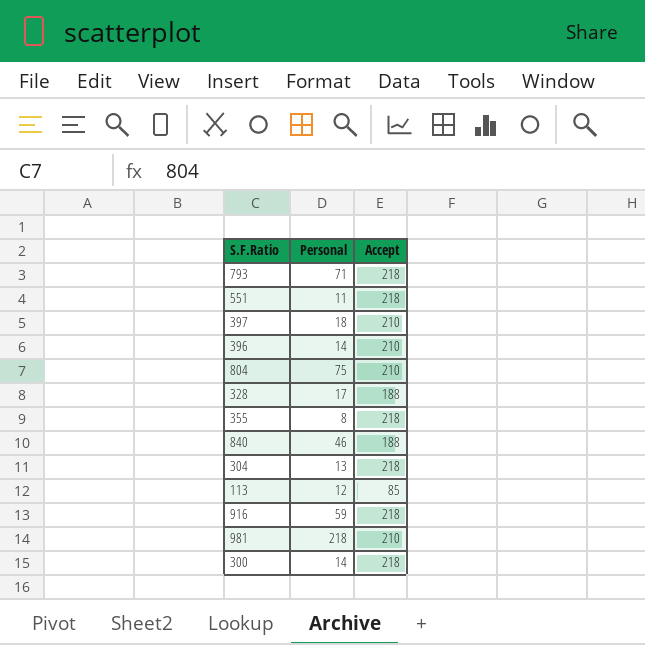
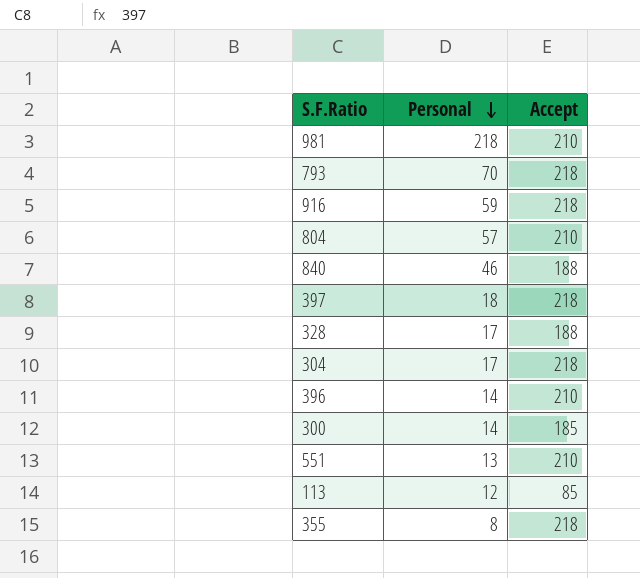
row order: none -> Personal descending
793 | Personal: 71 -> 70
804 | Personal: 75 -> 57
397 | Accept: 210 -> 218
304 | Personal: 13 -> 17
300 | Accept: 218 -> 185
551 | Personal: 11 -> 13
551 | Accept: 218 -> 210

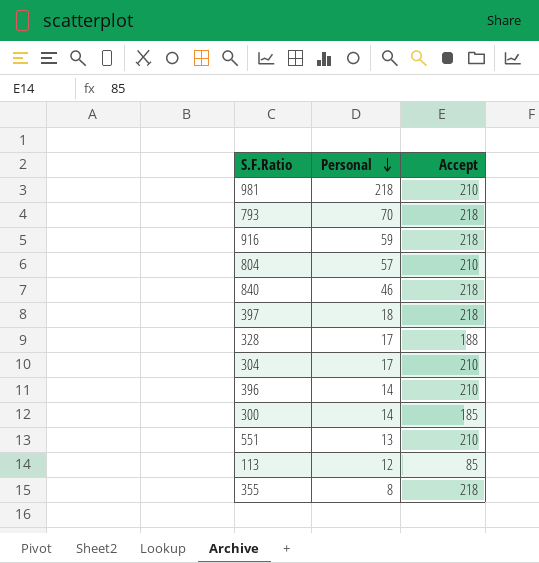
840 | Accept: 188 -> 218
304 | Accept: 218 -> 210

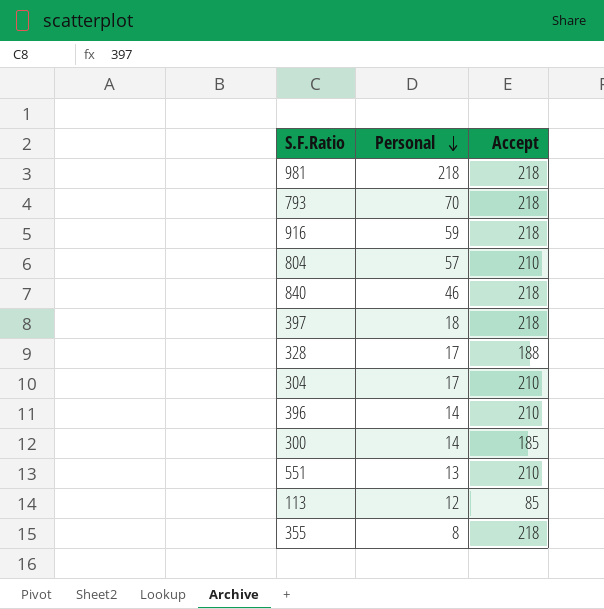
981 | Accept: 210 -> 218

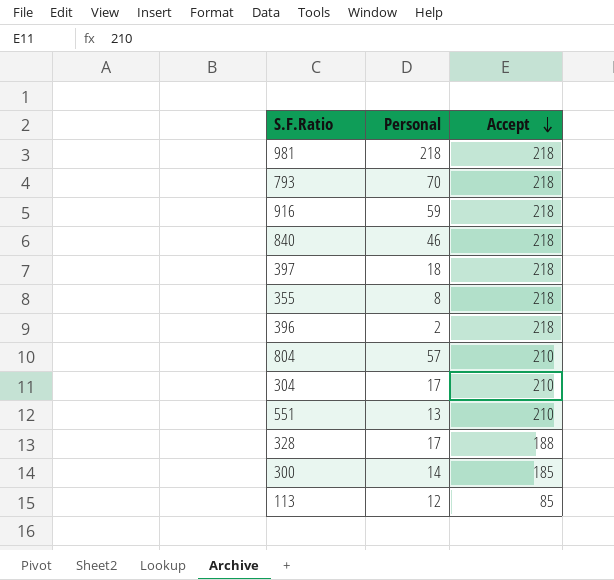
row order: Personal descending -> Accept descending
396 | Personal: 14 -> 2
396 | Accept: 210 -> 218

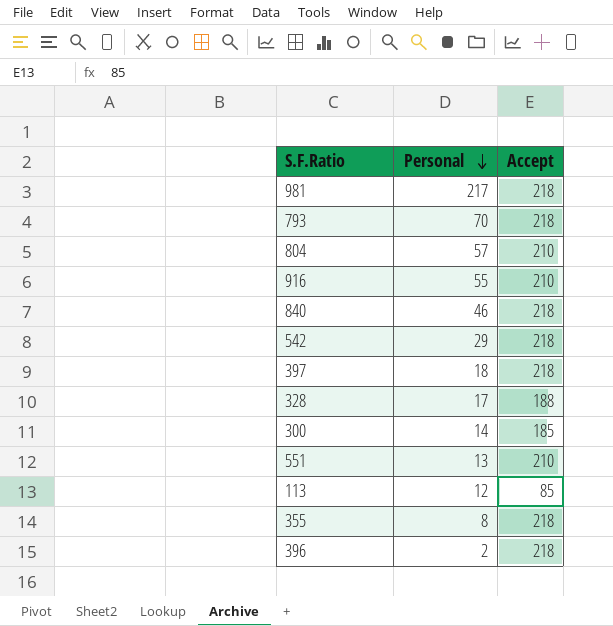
row order: Accept descending -> Personal descending
row 304: 17 | 210 -> none
981 | Personal: 218 -> 217
916 | Personal: 59 -> 55
916 | Accept: 218 -> 210
row 542: none -> 29 | 218

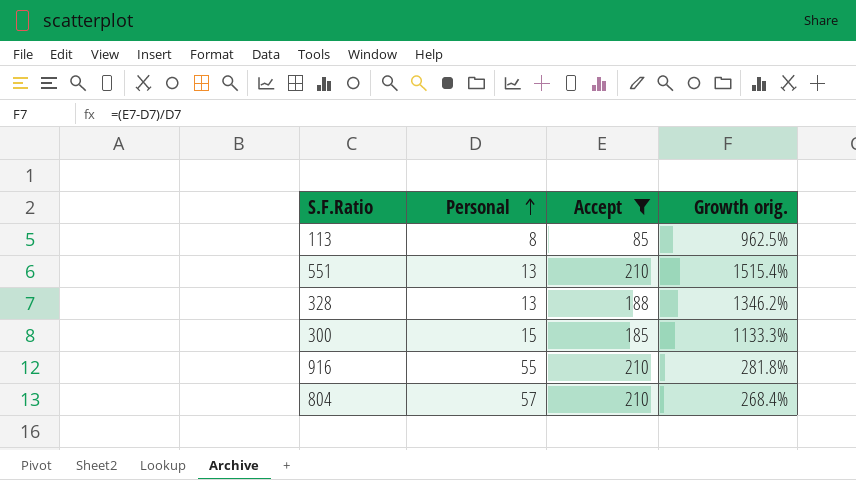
filter: none -> Accept != 218
row order: Personal descending -> Personal ascending
column Growth orig. | formula: none -> ([Accept] - [Personal]) / [Personal]
113 | Personal: 12 -> 8
328 | Personal: 17 -> 13
300 | Personal: 14 -> 15

